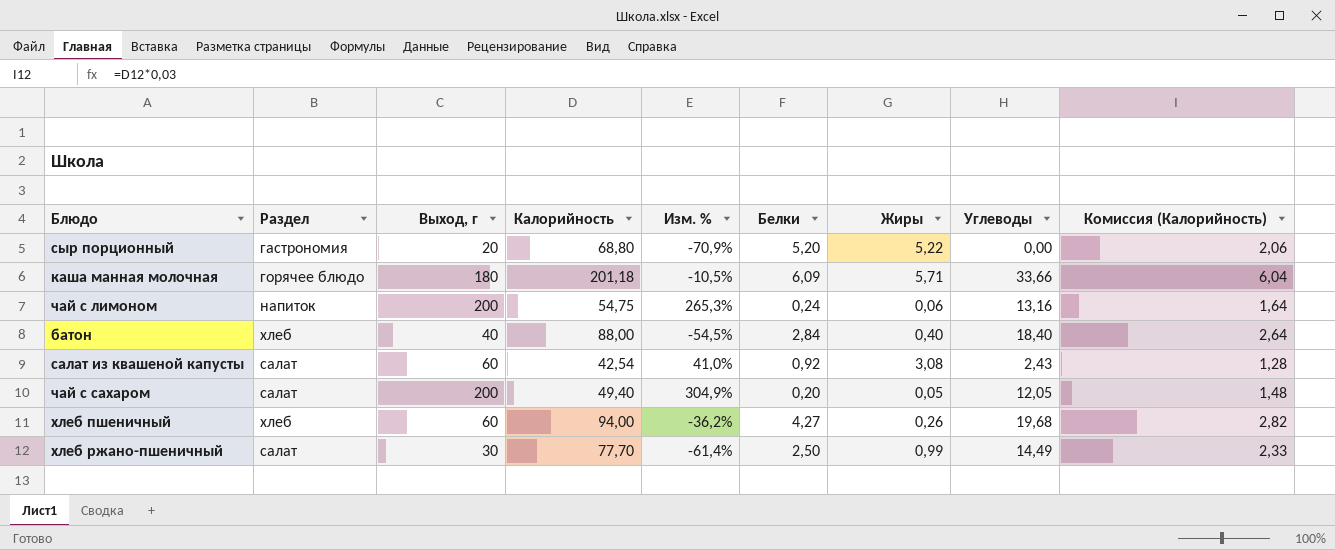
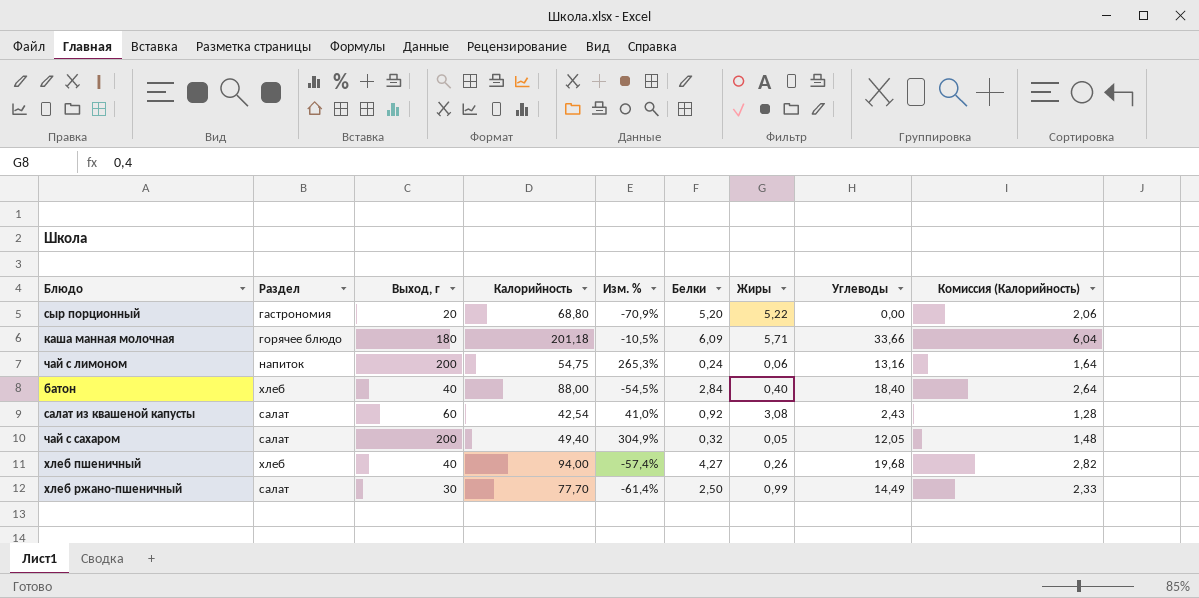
чай с сахаром | Белки: 0,20 -> 0,32
хлеб пшеничный | Выход, г: 60 -> 40
хлеб пшеничный | Изм. %: -36,2% -> -57,4%

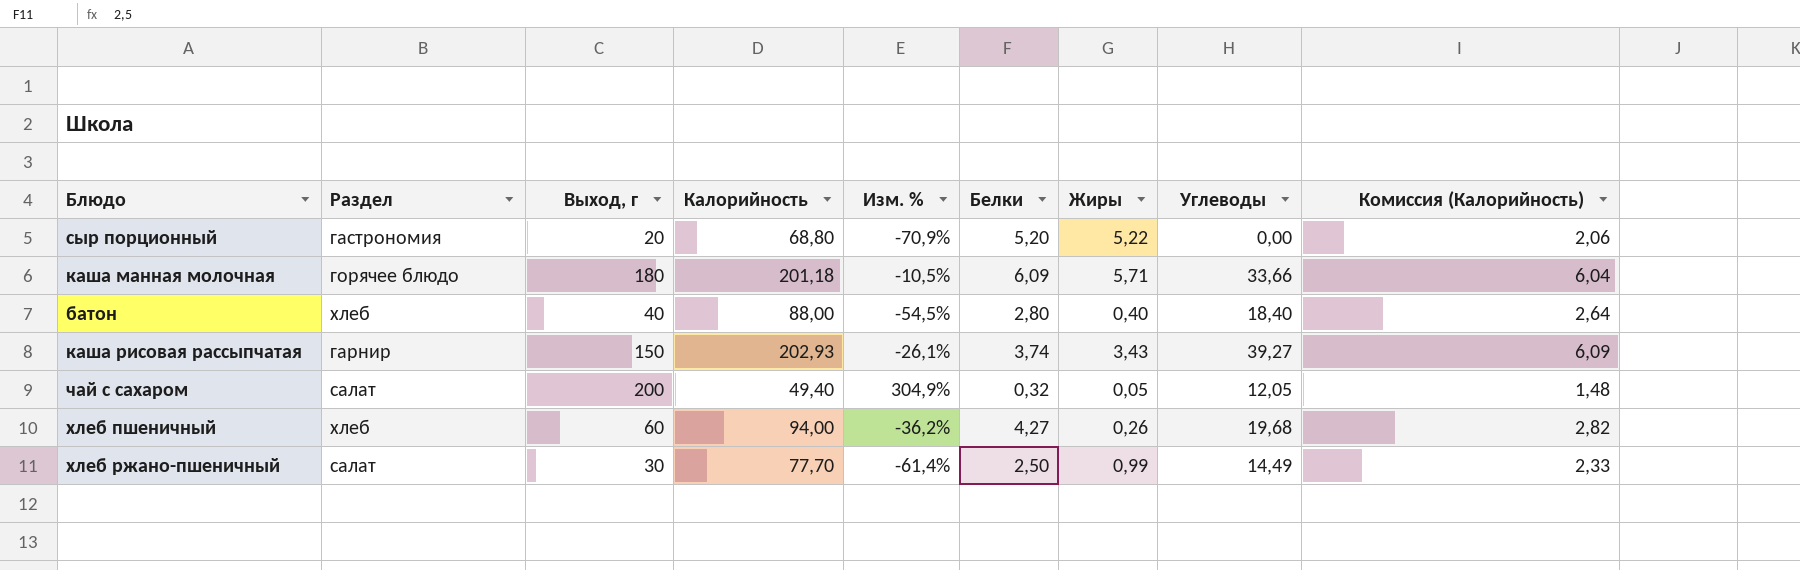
row чай с лимоном: напиток | 200 | 54,75 | 265,3% | 0,24 | 0,06 | 13,16 | 1,64 -> none
row салат из квашеной капусты: салат | 60 | 42,54 | 41,0% | 0,92 | 3,08 | 2,43 | 1,28 -> none
батон | Белки: 2,84 -> 2,80
row каша рисовая рассыпчатая: none -> гарнир | 150 | 202,93 | -26,1% | 3,74 | 3,43 | 39,27 | 6,09
хлеб пшеничный | Выход, г: 40 -> 60
хлеб пшеничный | Изм. %: -57,4% -> -36,2%

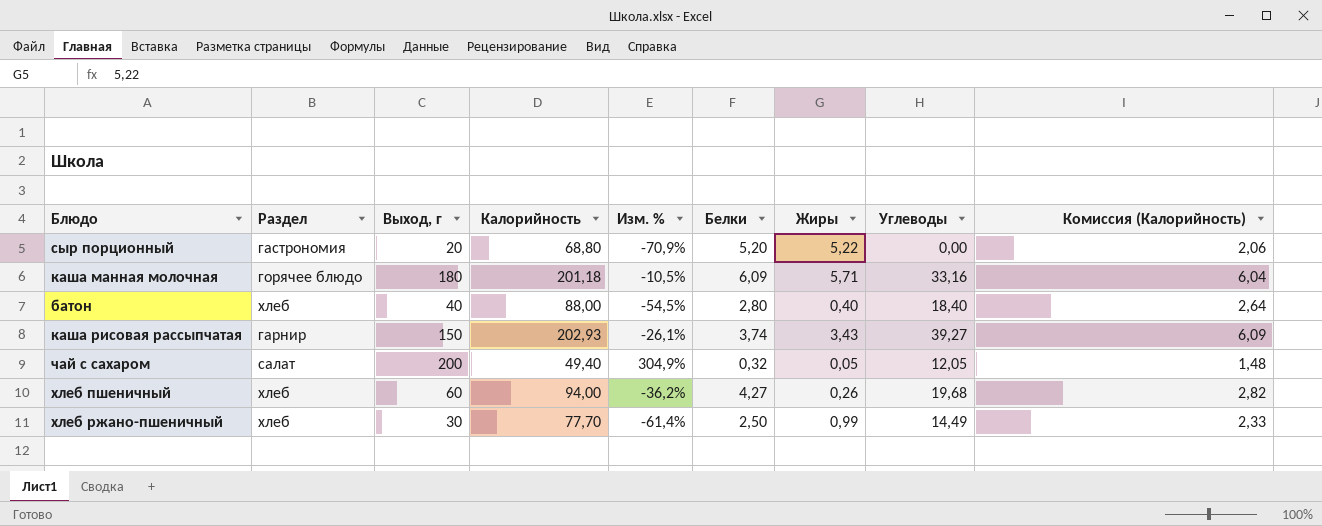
каша манная молочная | Углеводы: 33,66 -> 33,16
хлеб ржано-пшеничный | Раздел: салат -> хлеб

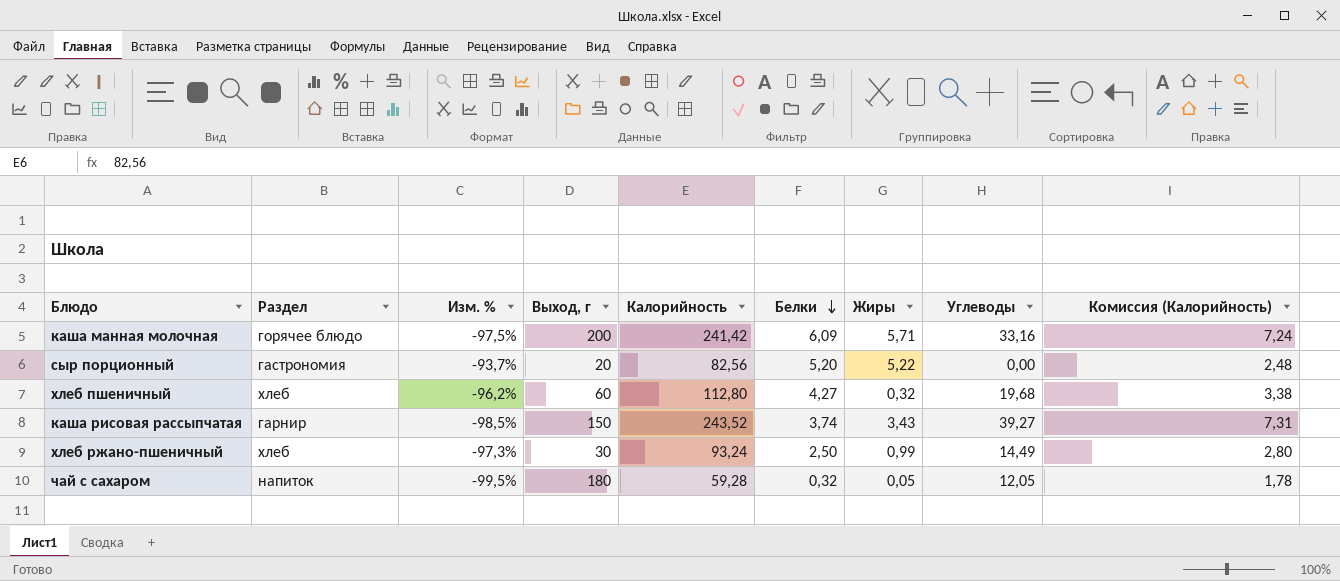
row order: none -> Белки descending
column Изм. % | formula: ([Выход, г] - [Калорийность]) / [Калорийность] -> ([Белки] - [Калорийность]) / [Калорийность]
column Изм. % | position: 5 -> 3
row батон: хлеб | 40 | 88,00 | -54,5% | 2,80 | 0,40 | 18,40 | 2,64 -> none
каша манная молочная | Выход, г: 180 -> 200
каша манная молочная | Калорийность: 201,18 -> 241,42
каша манная молочная | Комиссия (Калорийность): 6,04 -> 7,24
сыр порционный | Калорийность: 68,80 -> 82,56
сыр порционный | Комиссия (Калорийность): 2,06 -> 2,48
хлеб пшеничный | Калорийность: 94,00 -> 112,80
хлеб пшеничный | Жиры: 0,26 -> 0,32
хлеб пшеничный | Комиссия (Калорийность): 2,82 -> 3,38
каша рисовая рассыпчатая | Калорийность: 202,93 -> 243,52
каша рисовая рассыпчатая | Комиссия (Калорийность): 6,09 -> 7,31
хлеб ржано-пшеничный | Калорийность: 77,70 -> 93,24
хлеб ржано-пшеничный | Комиссия (Калорийность): 2,33 -> 2,80
чай с сахаром | Раздел: салат -> напиток
чай с сахаром | Выход, г: 200 -> 180
чай с сахаром | Калорийность: 49,40 -> 59,28
чай с сахаром | Комиссия (Калорийность): 1,48 -> 1,78

